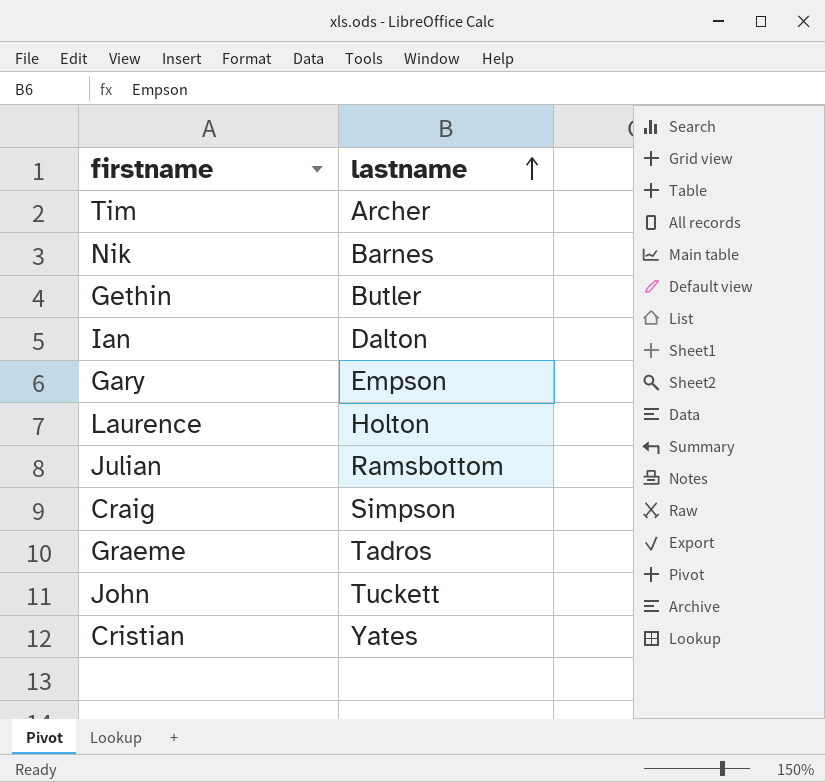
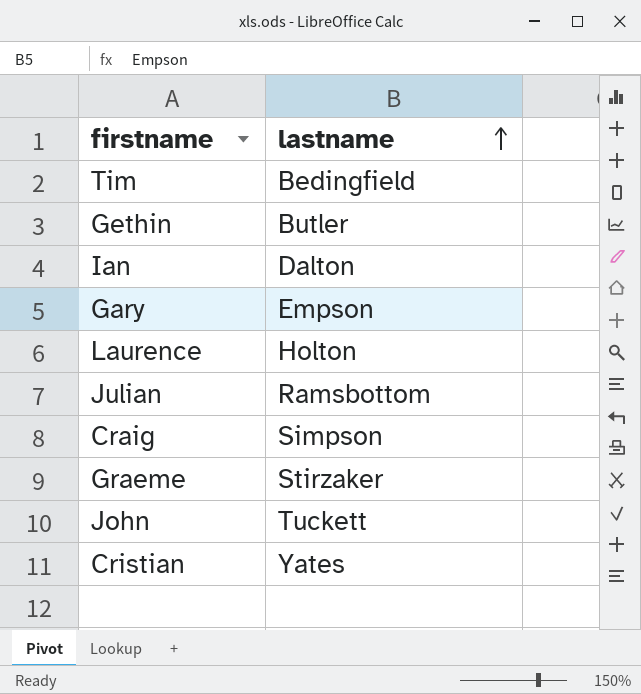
row Nik: Barnes -> none
Tim | lastname: Archer -> Bedingfield
Graeme | lastname: Tadros -> Stirzaker

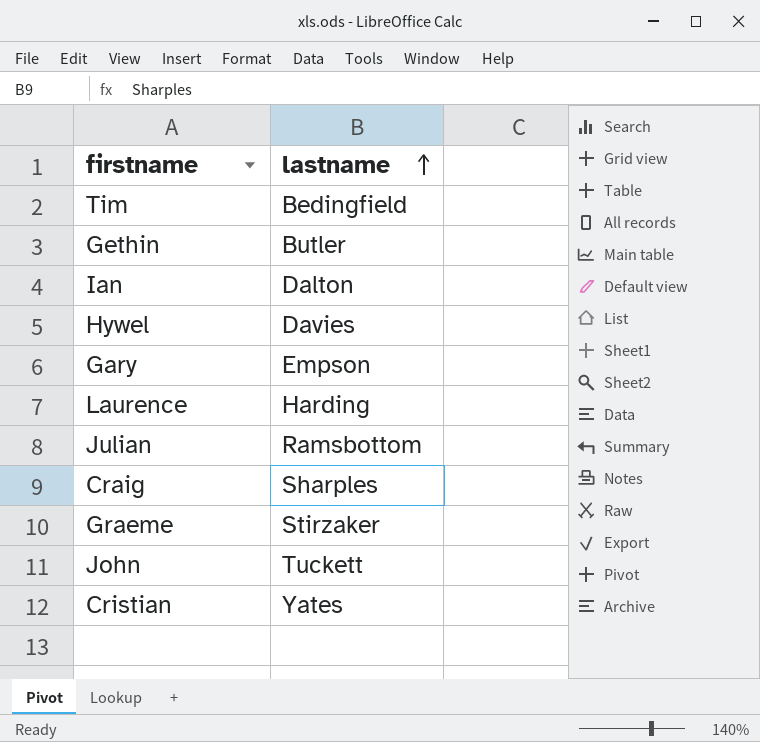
row Hywel: none -> Davies
Laurence | lastname: Holton -> Harding
Craig | lastname: Simpson -> Sharples

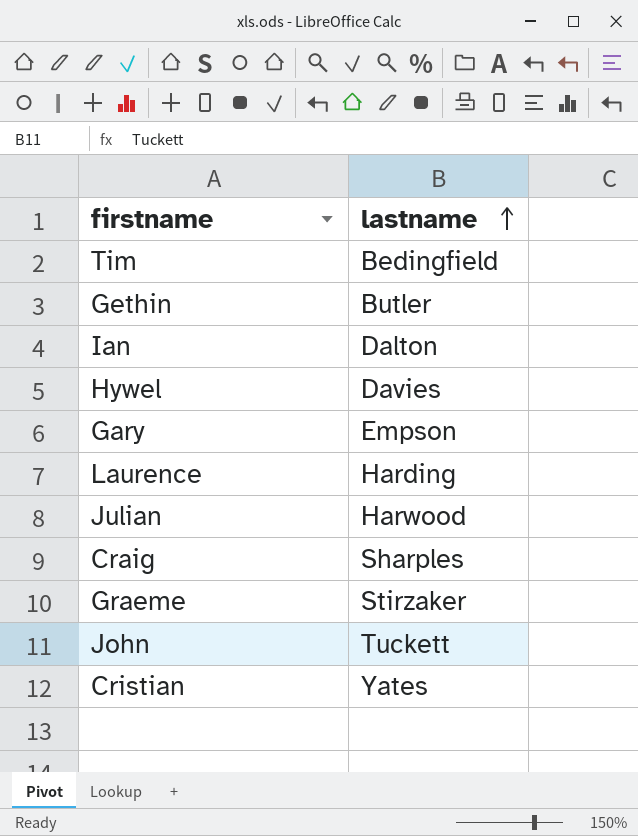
Julian | lastname: Ramsbottom -> Harwood

